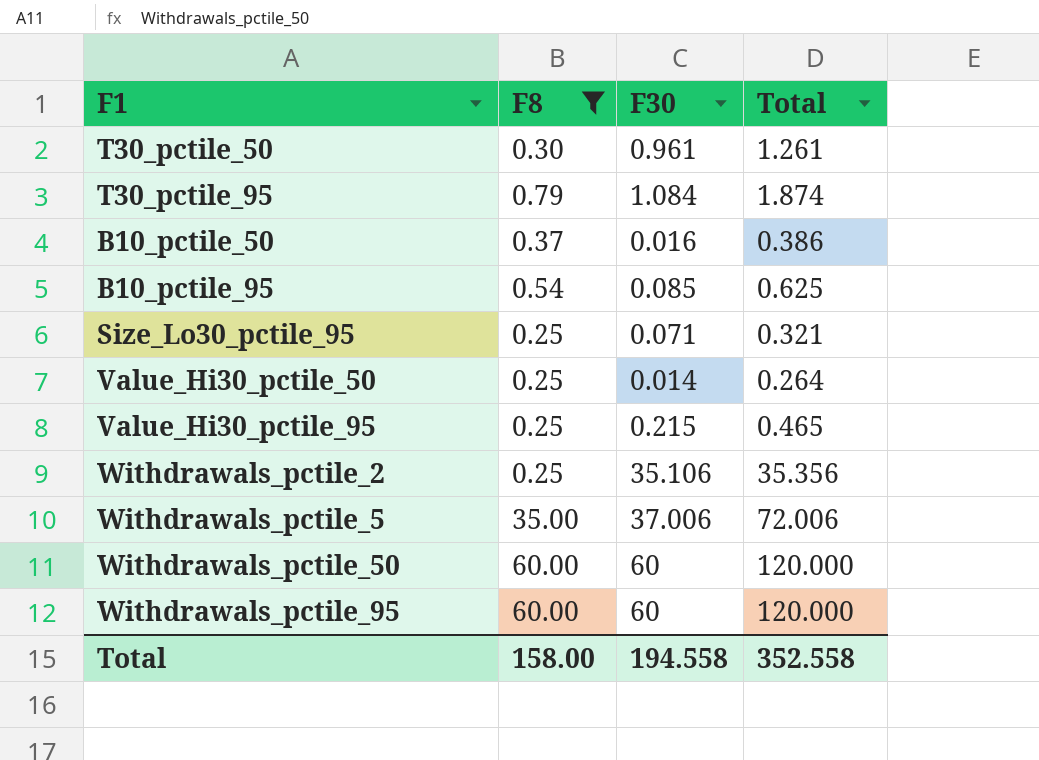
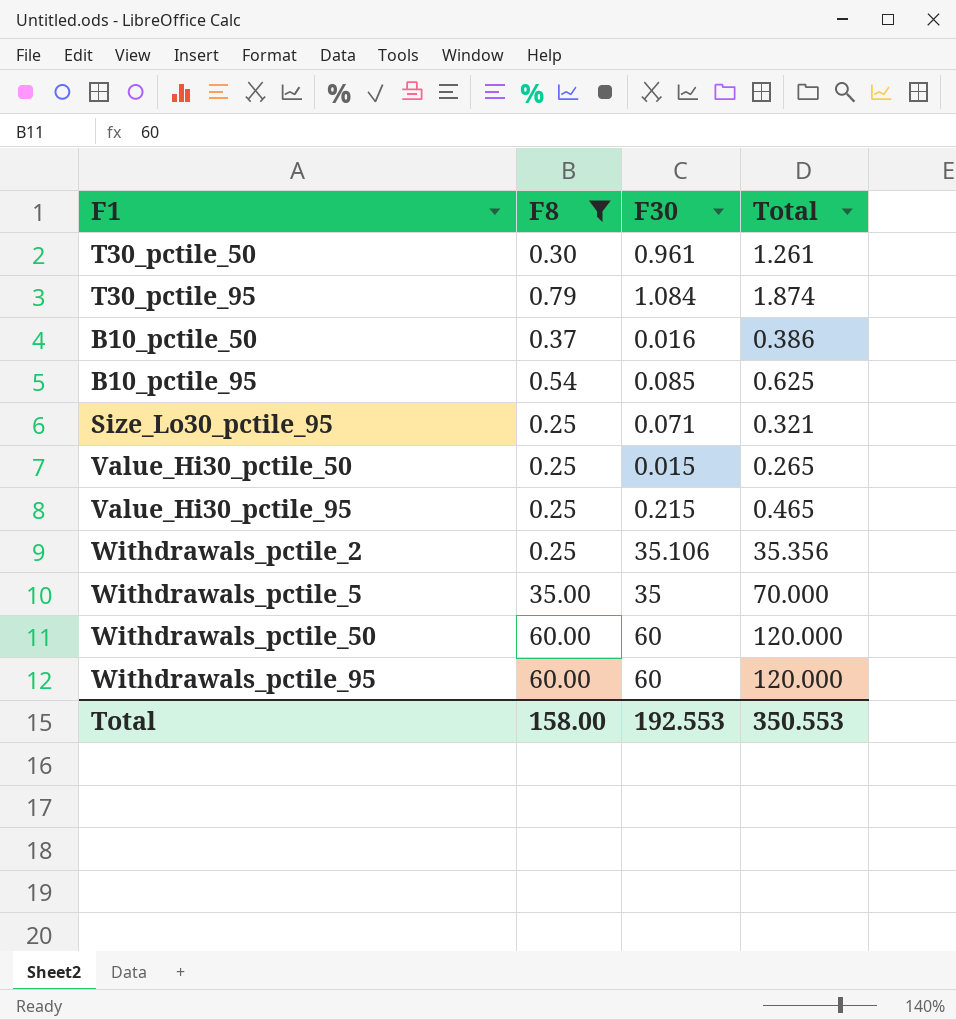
Value_Hi30_pctile_50 | F30: 0.014 -> 0.015
Value_Hi30_pctile_50 | Total: 0.264 -> 0.265
Withdrawals_pctile_5 | F30: 37.006 -> 35
Withdrawals_pctile_5 | Total: 72.006 -> 70.000
Total | F30: 194.558 -> 192.553
Total | Total: 352.558 -> 350.553

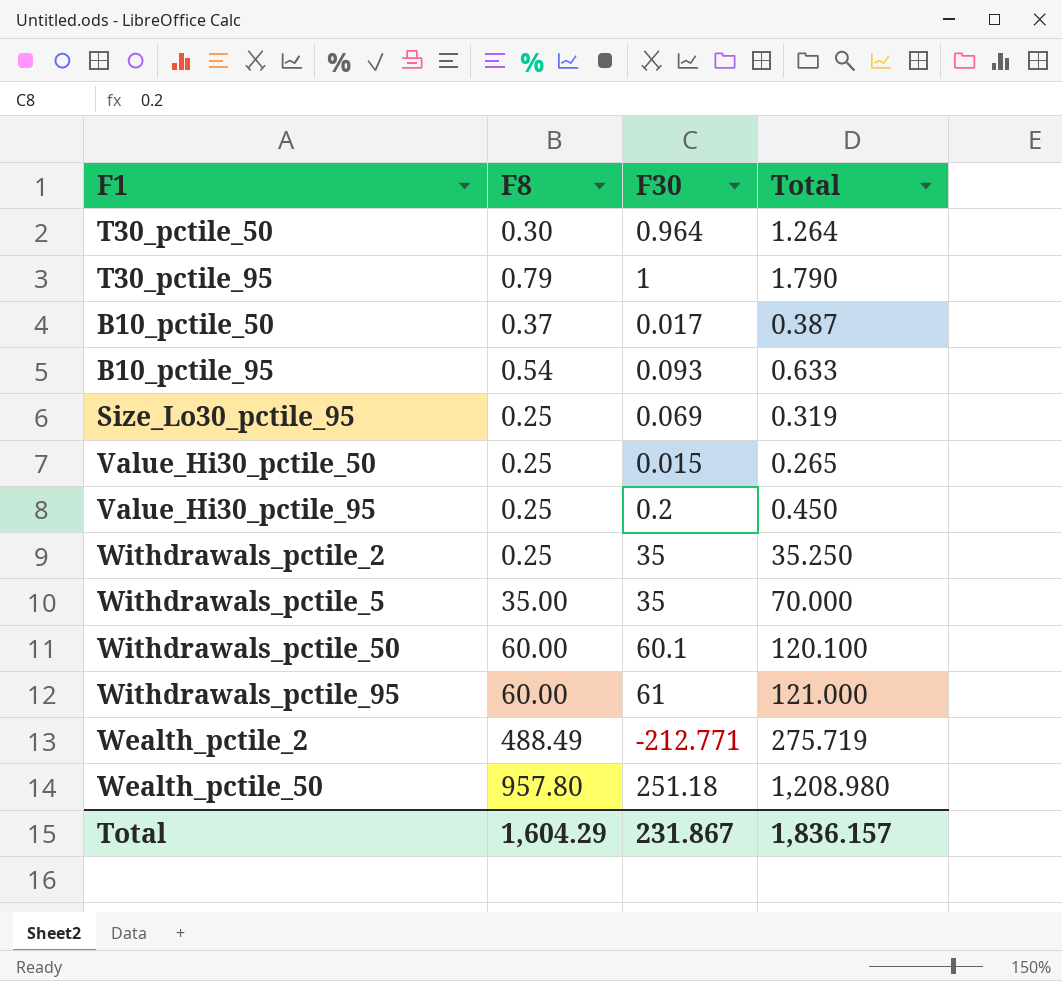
filter: F8 <= 60.00 -> none
T30_pctile_50 | F30: 0.961 -> 0.964
T30_pctile_50 | Total: 1.261 -> 1.264
T30_pctile_95 | F30: 1.084 -> 1
T30_pctile_95 | Total: 1.874 -> 1.790
B10_pctile_50 | F30: 0.016 -> 0.017
B10_pctile_50 | Total: 0.386 -> 0.387
B10_pctile_95 | F30: 0.085 -> 0.093
B10_pctile_95 | Total: 0.625 -> 0.633
Size_Lo30_pctile_95 | F30: 0.071 -> 0.069
Size_Lo30_pctile_95 | Total: 0.321 -> 0.319
Value_Hi30_pctile_95 | F30: 0.215 -> 0.2
Value_Hi30_pctile_95 | Total: 0.465 -> 0.450
Withdrawals_pctile_2 | F30: 35.106 -> 35
Withdrawals_pctile_2 | Total: 35.356 -> 35.250
Withdrawals_pctile_50 | F30: 60 -> 60.1
Withdrawals_pctile_50 | Total: 120.000 -> 120.100
Withdrawals_pctile_95 | F30: 60 -> 61
Withdrawals_pctile_95 | Total: 120.000 -> 121.000
Total | F8: 158.00 -> 1,604.29
Total | F30: 192.553 -> 231.867
Total | Total: 350.553 -> 1,836.157

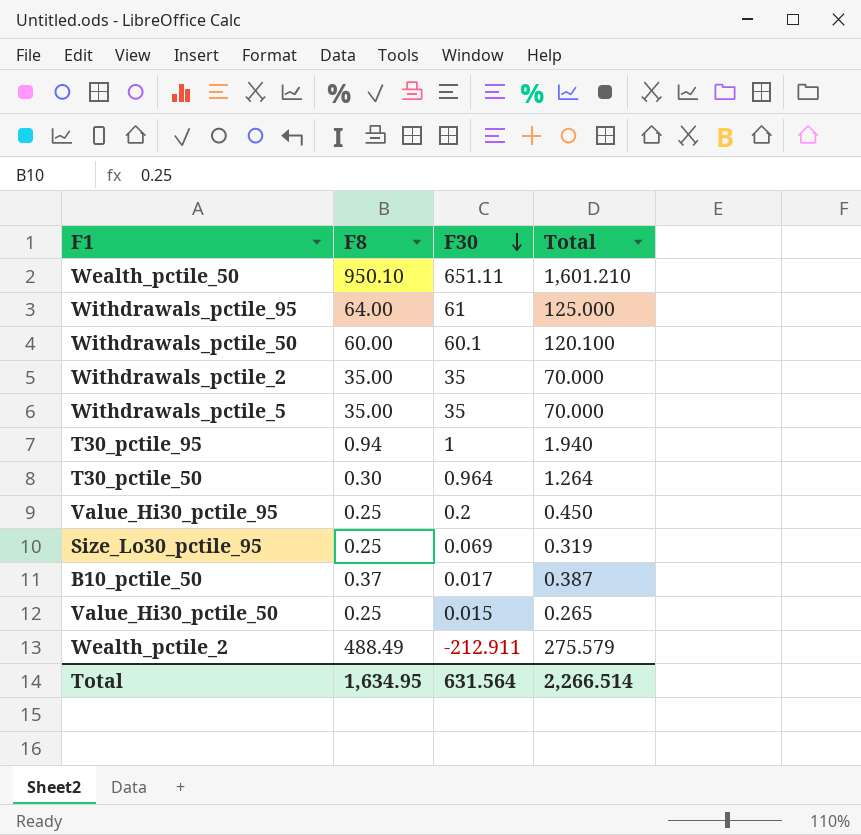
row order: none -> F30 descending
row B10_pctile_95: 0.54 | 0.093 | 0.633 -> none
Wealth_pctile_50 | F8: 957.80 -> 950.10
Wealth_pctile_50 | F30: 251.18 -> 651.11
Wealth_pctile_50 | Total: 1,208.980 -> 1,601.210
Withdrawals_pctile_95 | F8: 60.00 -> 64.00
Withdrawals_pctile_95 | Total: 121.000 -> 125.000
Withdrawals_pctile_2 | F8: 0.25 -> 35.00
Withdrawals_pctile_2 | Total: 35.250 -> 70.000
T30_pctile_95 | F8: 0.79 -> 0.94
T30_pctile_95 | Total: 1.790 -> 1.940
Wealth_pctile_2 | F30: -212.771 -> -212.911
Wealth_pctile_2 | Total: 275.719 -> 275.579
Total | F8: 1,604.29 -> 1,634.95
Total | F30: 231.867 -> 631.564
Total | Total: 1,836.157 -> 2,266.514

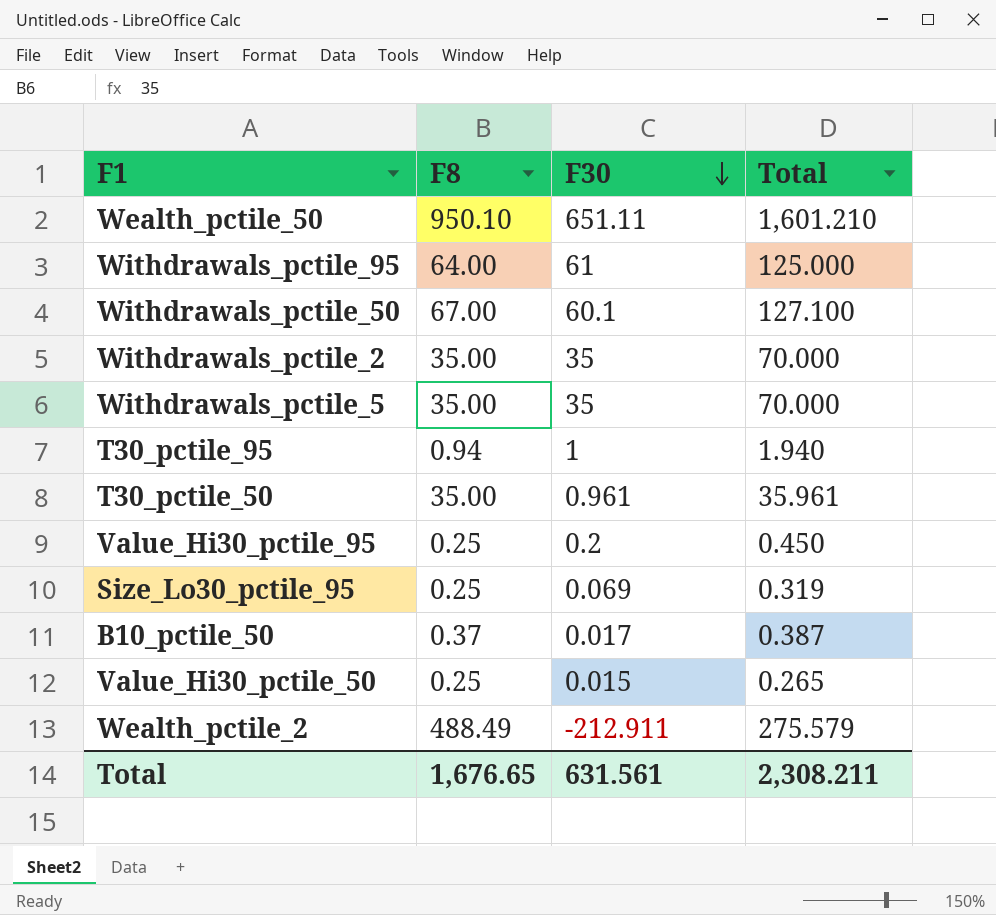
Withdrawals_pctile_50 | F8: 60.00 -> 67.00
Withdrawals_pctile_50 | Total: 120.100 -> 127.100
T30_pctile_50 | F8: 0.30 -> 35.00
T30_pctile_50 | F30: 0.964 -> 0.961
T30_pctile_50 | Total: 1.264 -> 35.961
Total | F8: 1,634.95 -> 1,676.65
Total | F30: 631.564 -> 631.561
Total | Total: 2,266.514 -> 2,308.211

